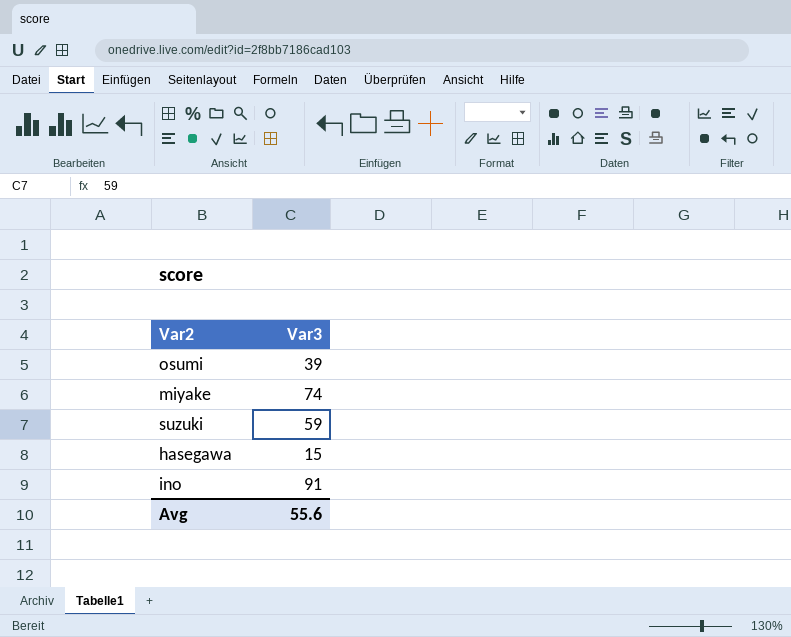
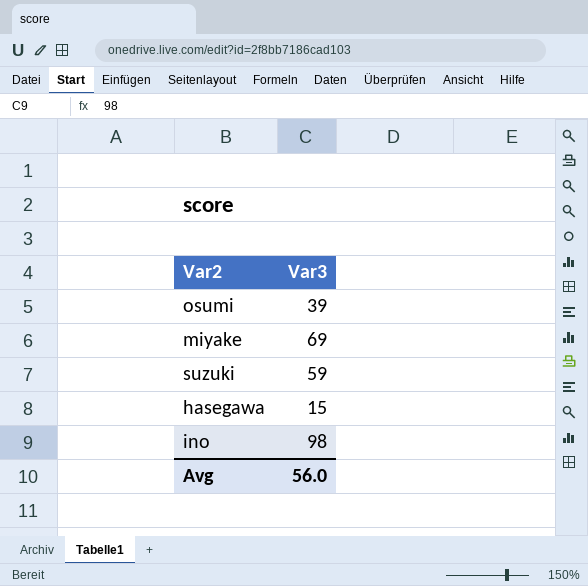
miyake | Var3: 74 -> 69
ino | Var3: 91 -> 98
Avg | Var3: 55.6 -> 56.0

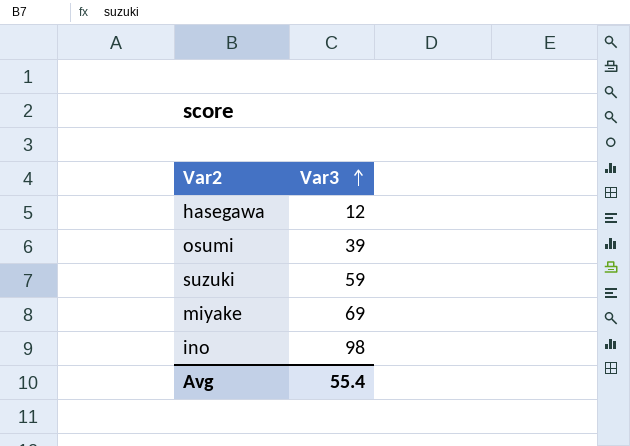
row order: none -> Var3 ascending
hasegawa | Var3: 15 -> 12
Avg | Var3: 56.0 -> 55.4

